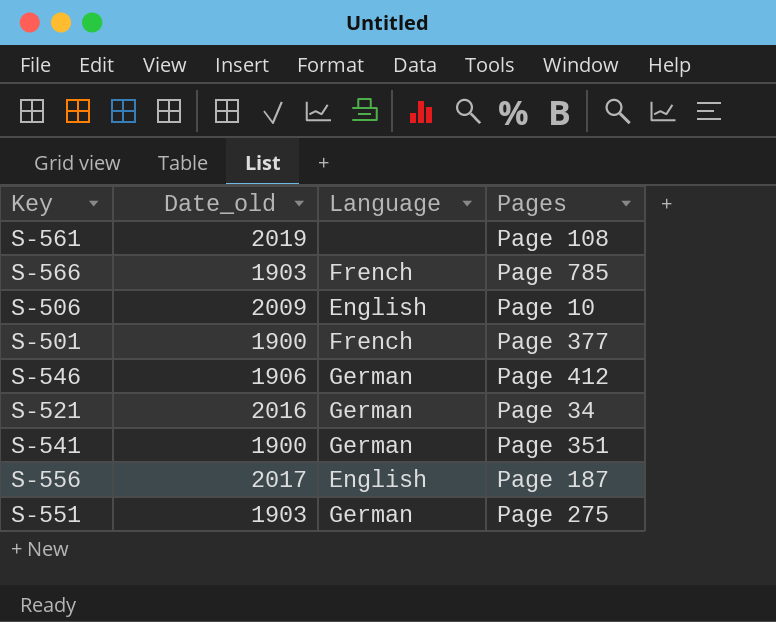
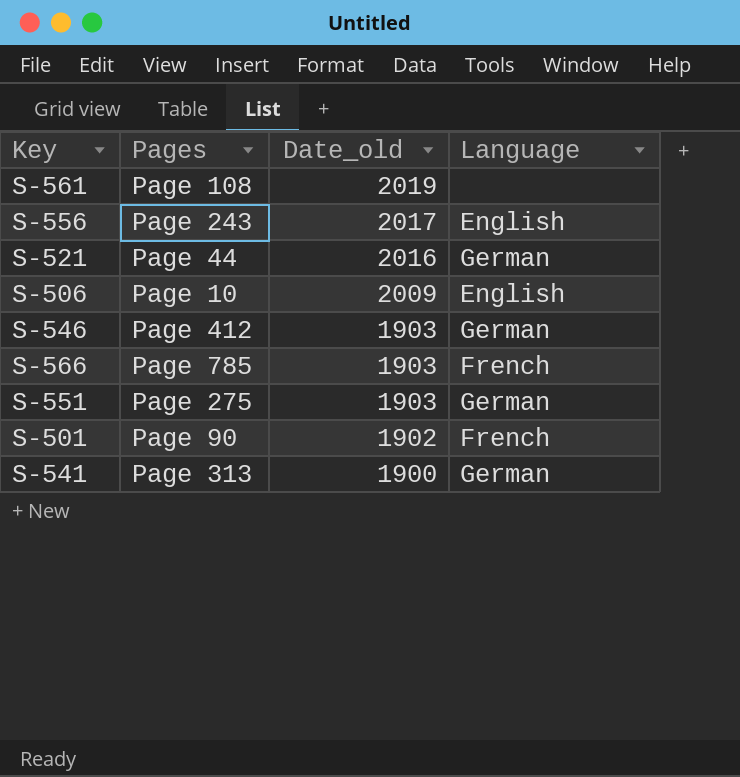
row order: none -> Date_old descending
column Pages | position: 4 -> 2
S-556 | Pages: Page 187 -> Page 243
S-521 | Pages: Page 34 -> Page 44
S-546 | Date_old: 1906 -> 1903
S-501 | Pages: Page 377 -> Page 90
S-501 | Date_old: 1900 -> 1902
S-541 | Pages: Page 351 -> Page 313

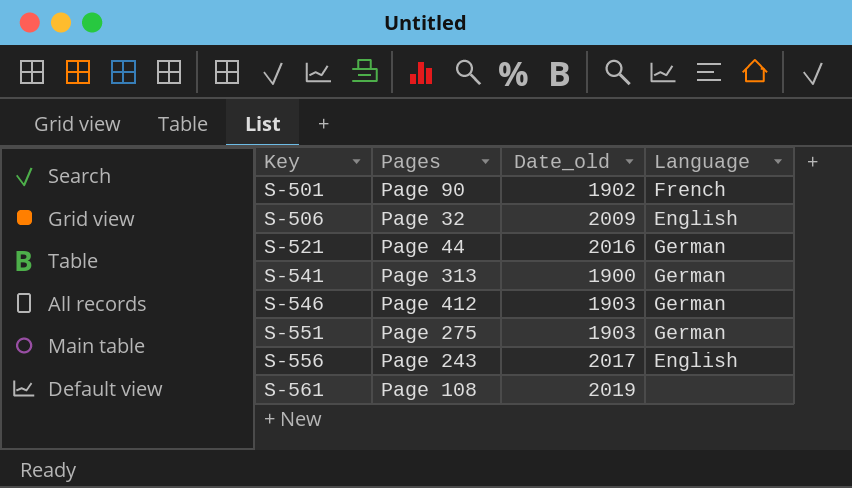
row order: Date_old descending -> Key ascending
row S-566: Page 785 | 1903 | French -> none
S-506 | Pages: Page 10 -> Page 32

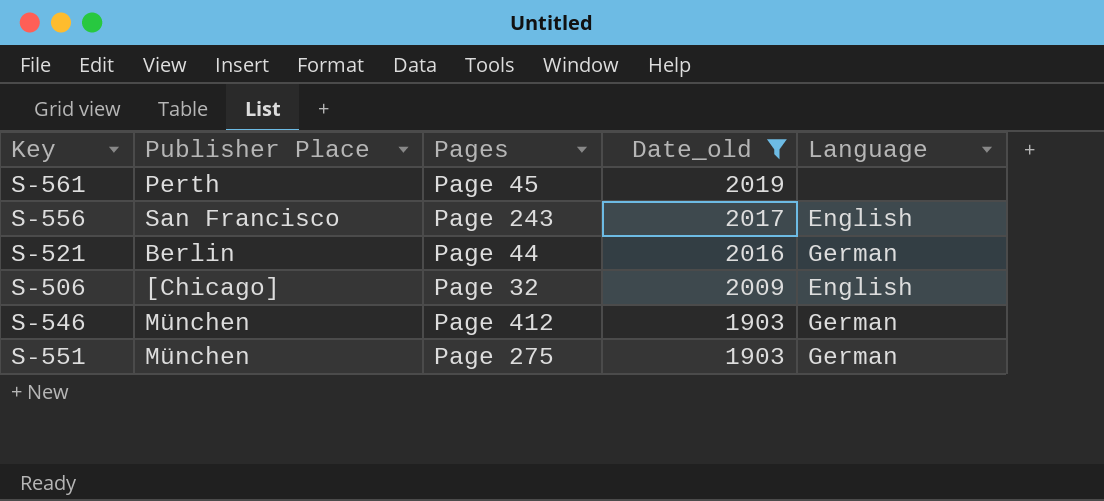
filter: none -> Date_old >= 1903
row order: Key ascending -> Date_old descending
column Publisher Place | position: none -> 2
S-561 | Pages: Page 108 -> Page 45

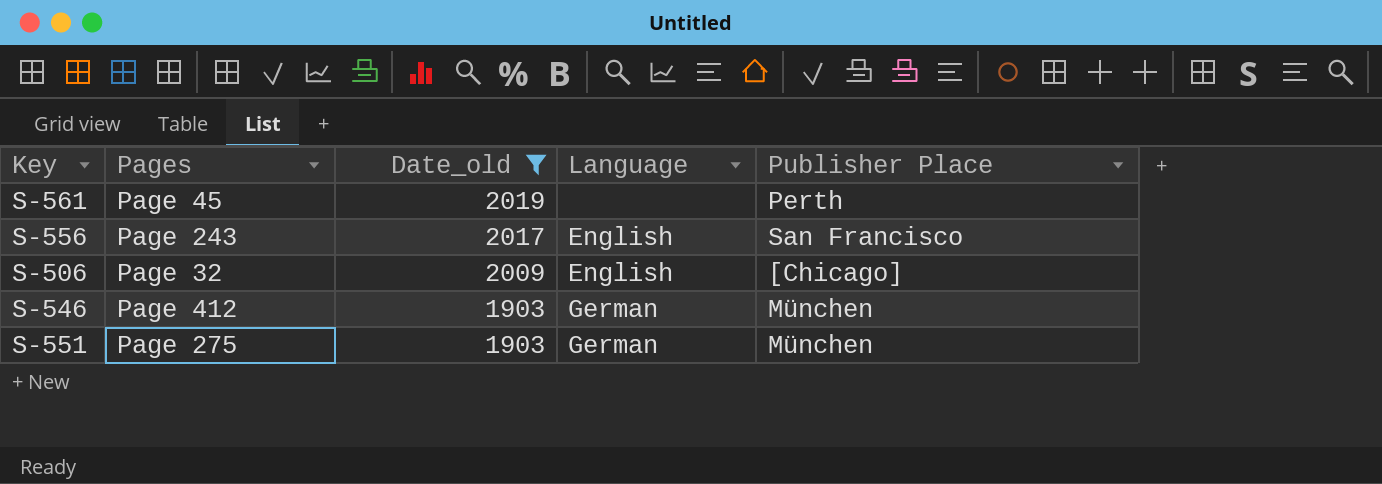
column Publisher Place | position: 2 -> 5
row S-521: Berlin | Page 44 | 2016 | German -> none

